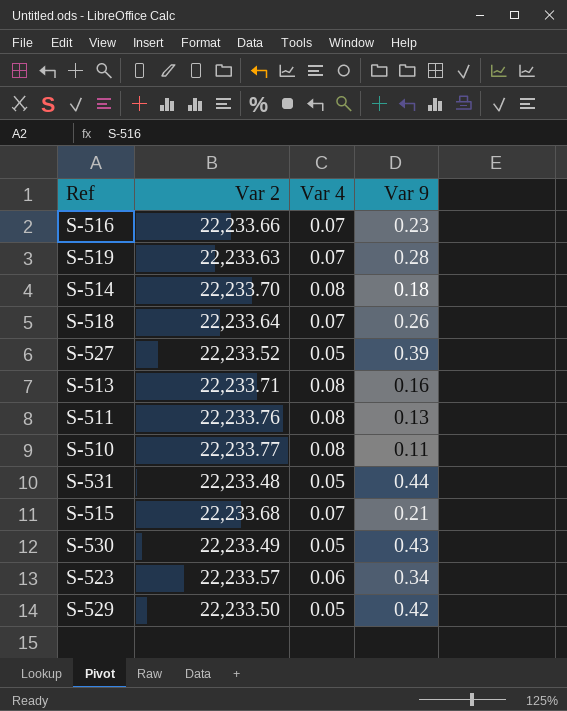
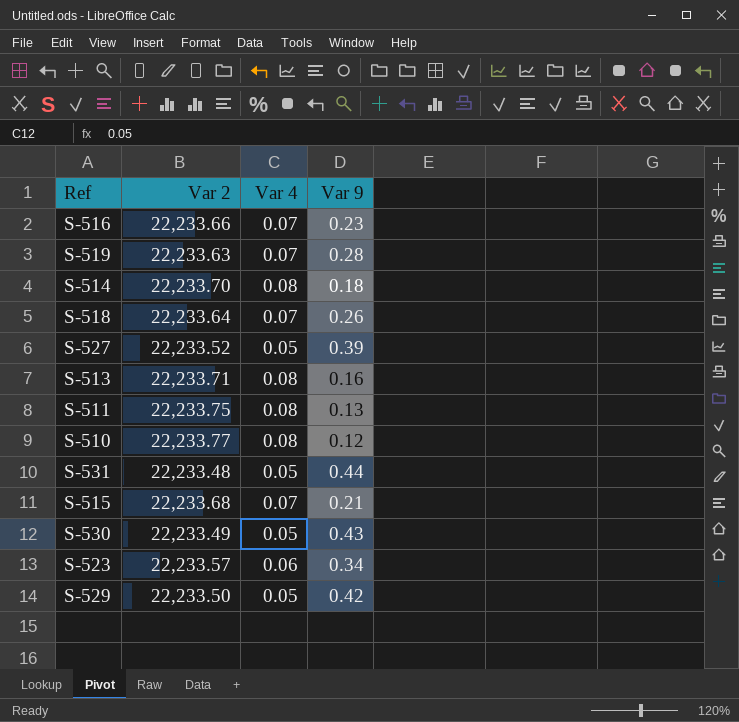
S-511 | Var 2: 22,233.76 -> 22,233.75
S-510 | Var 9: 0.11 -> 0.12

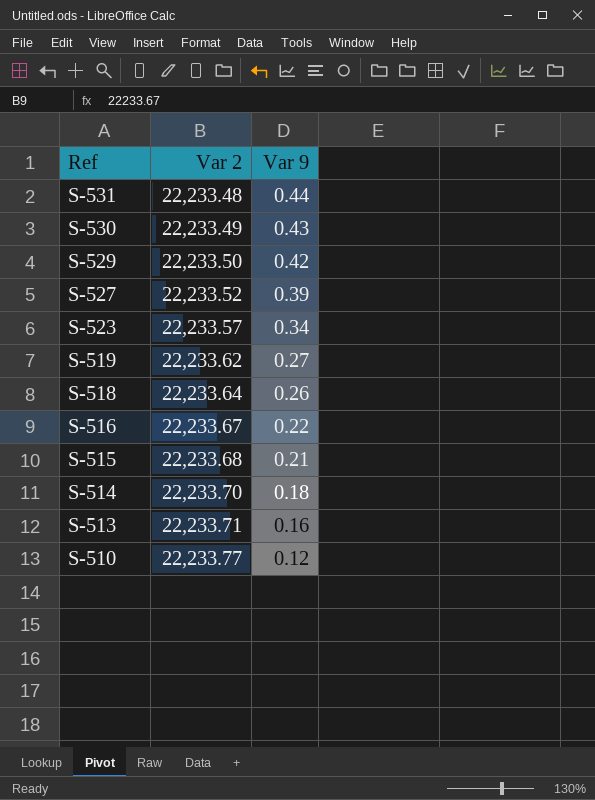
row order: none -> Ref descending
column Var 4 | position: 3 -> none
row S-511: 22,233.75 | 0.08 | 0.13 -> none
S-519 | Var 2: 22,233.63 -> 22,233.62
S-519 | Var 9: 0.28 -> 0.27
S-516 | Var 2: 22,233.66 -> 22,233.67
S-516 | Var 9: 0.23 -> 0.22

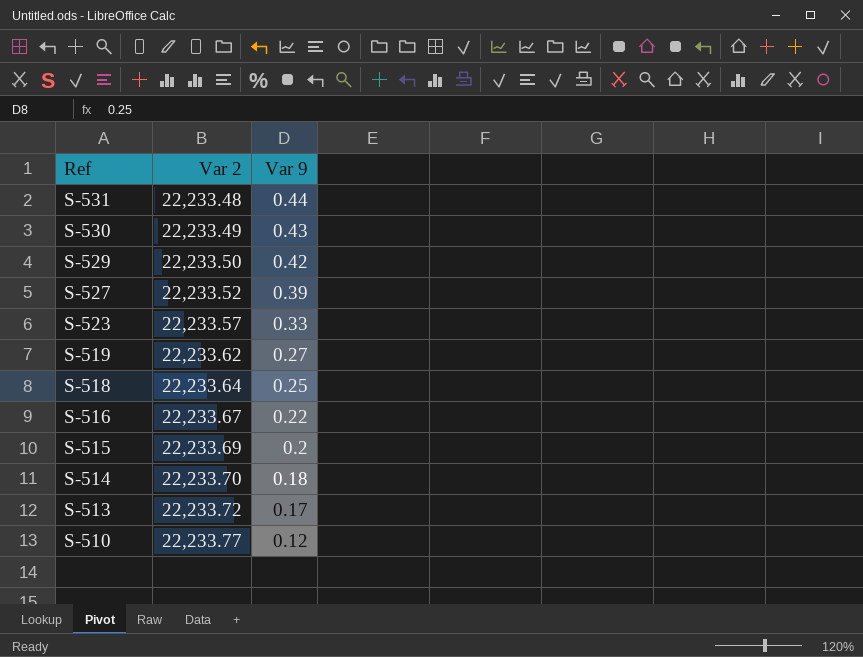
S-523 | Var 9: 0.34 -> 0.33
S-518 | Var 9: 0.26 -> 0.25
S-515 | Var 2: 22,233.68 -> 22,233.69
S-515 | Var 9: 0.21 -> 0.2
S-513 | Var 2: 22,233.71 -> 22,233.72
S-513 | Var 9: 0.16 -> 0.17

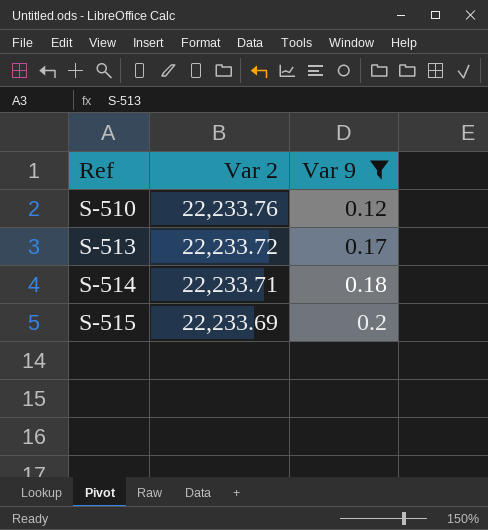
filter: none -> Var 9 <= 0.2
row order: Ref descending -> Ref ascending
S-510 | Var 2: 22,233.77 -> 22,233.76
S-514 | Var 2: 22,233.70 -> 22,233.71

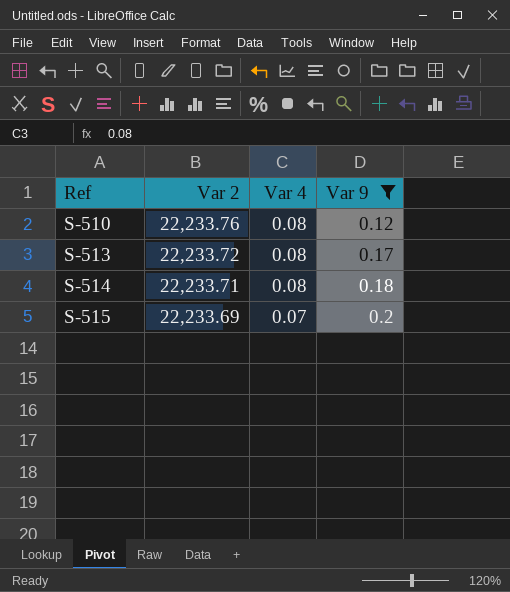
column Var 4 | position: none -> 3

